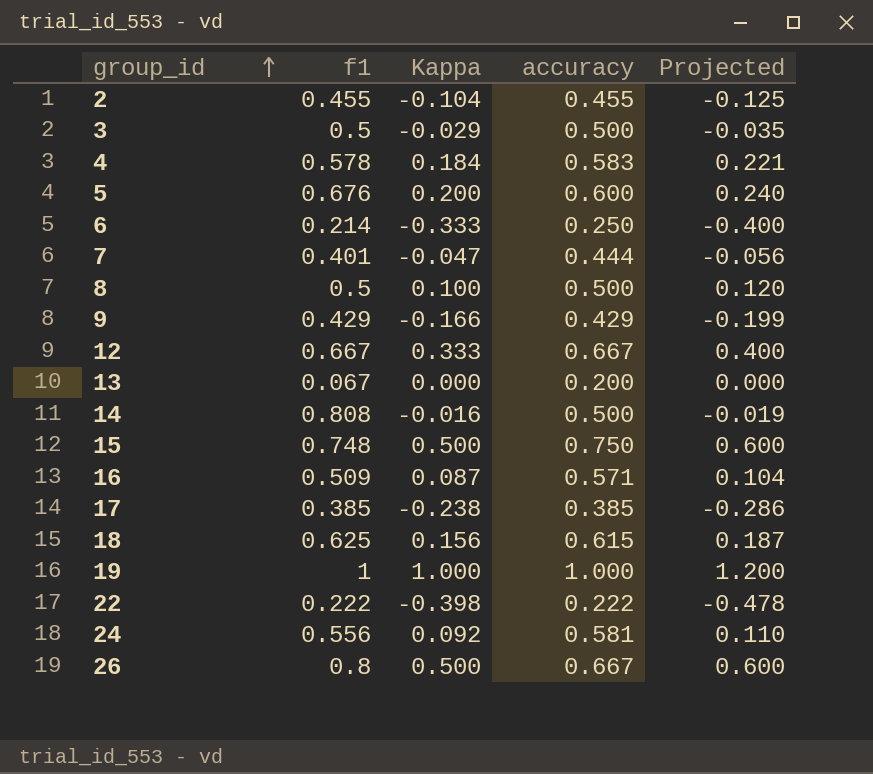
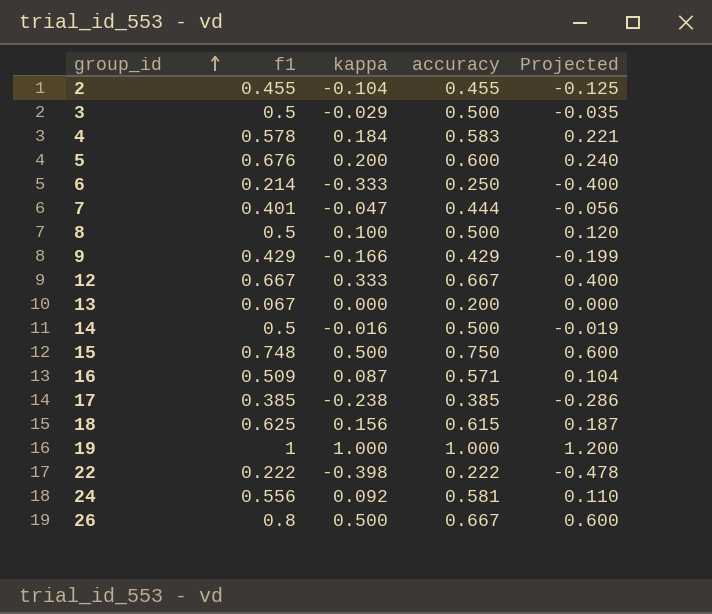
column name: Kappa -> kappa
14 | f1: 0.808 -> 0.5

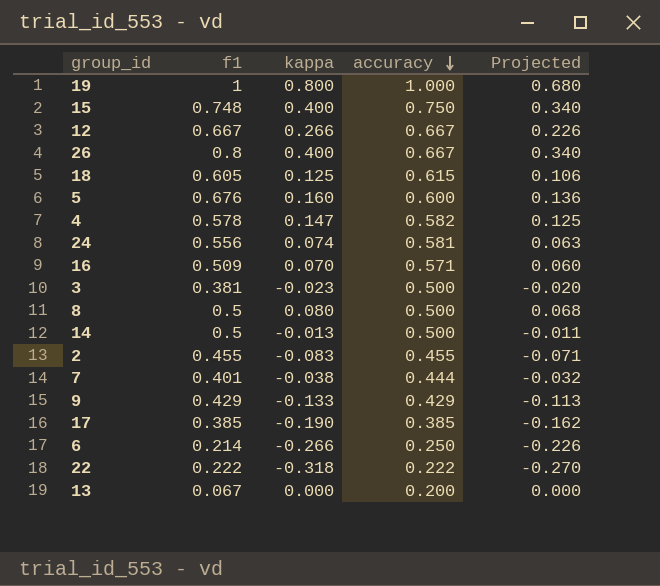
row order: group_id ascending -> accuracy descending
column Projected | formula: [kappa] * 1.2 -> [kappa] * 0.85
19 | kappa: 1.000 -> 0.800
15 | kappa: 0.500 -> 0.400
12 | kappa: 0.333 -> 0.266
26 | kappa: 0.500 -> 0.400
18 | f1: 0.625 -> 0.605
18 | kappa: 0.156 -> 0.125
5 | kappa: 0.200 -> 0.160
4 | kappa: 0.184 -> 0.147
4 | accuracy: 0.583 -> 0.582
24 | kappa: 0.092 -> 0.074
16 | kappa: 0.087 -> 0.070
3 | f1: 0.5 -> 0.381
3 | kappa: -0.029 -> -0.023
8 | kappa: 0.100 -> 0.080
14 | kappa: -0.016 -> -0.013
2 | kappa: -0.104 -> -0.083
7 | kappa: -0.047 -> -0.038
9 | kappa: -0.166 -> -0.133
17 | kappa: -0.238 -> -0.190
6 | kappa: -0.333 -> -0.266
22 | kappa: -0.398 -> -0.318

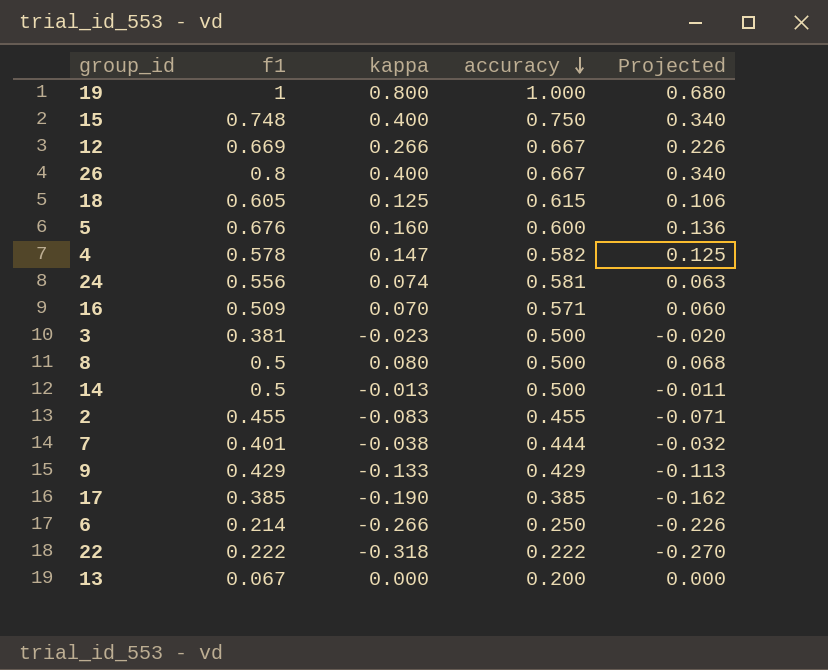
12 | f1: 0.667 -> 0.669

